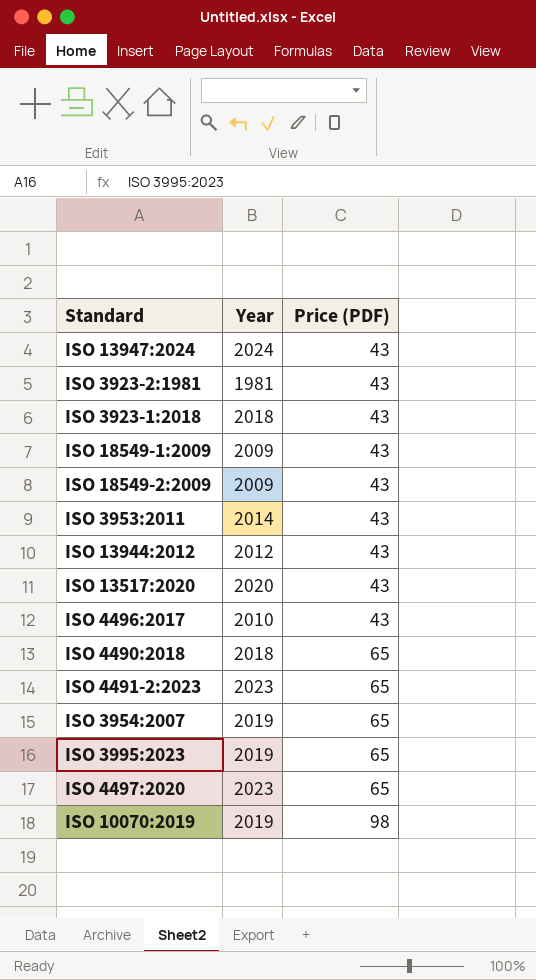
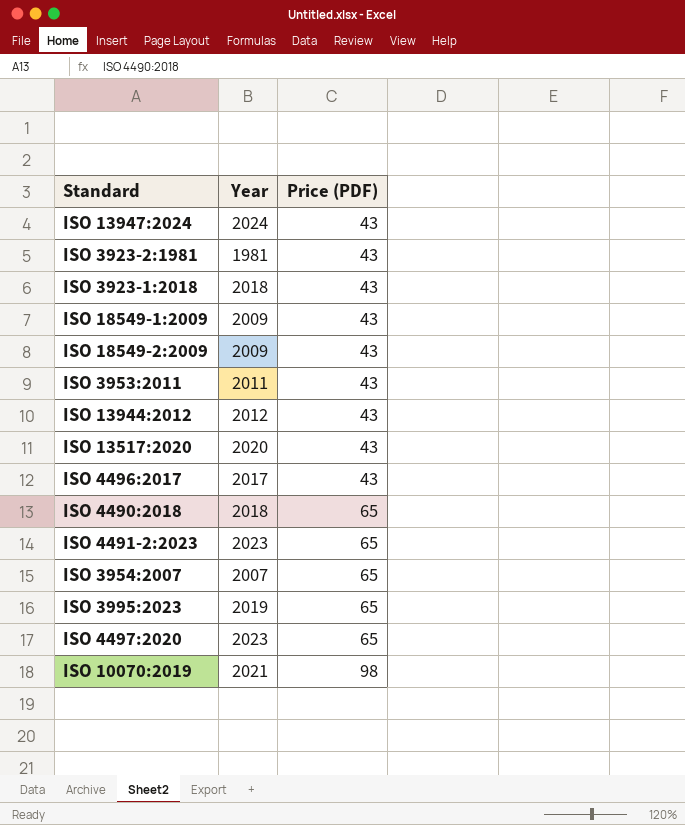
ISO 3953:2011 | Year: 2014 -> 2011
ISO 4496:2017 | Year: 2010 -> 2017
ISO 3954:2007 | Year: 2019 -> 2007
ISO 10070:2019 | Year: 2019 -> 2021

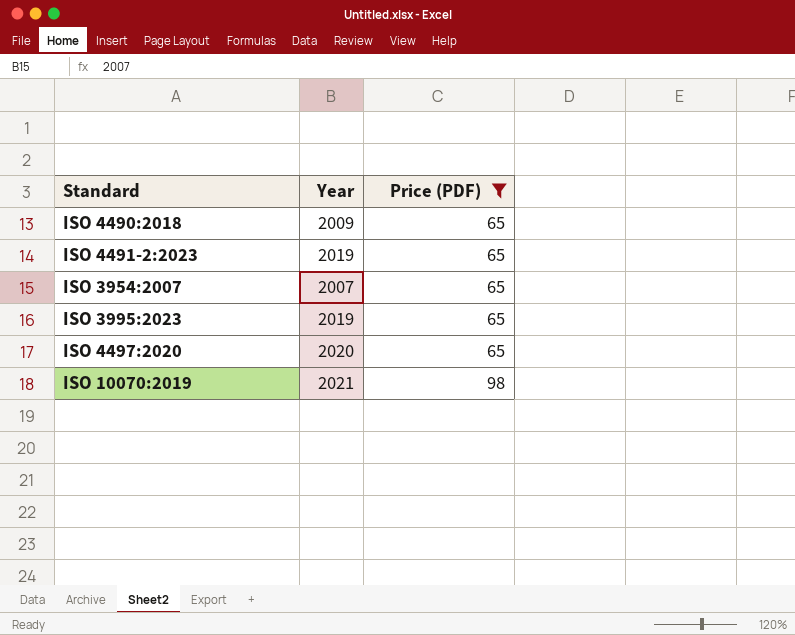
filter: none -> Price (PDF) != 43
ISO 4490:2018 | Year: 2018 -> 2009
ISO 4491-2:2023 | Year: 2023 -> 2019
ISO 4497:2020 | Year: 2023 -> 2020

